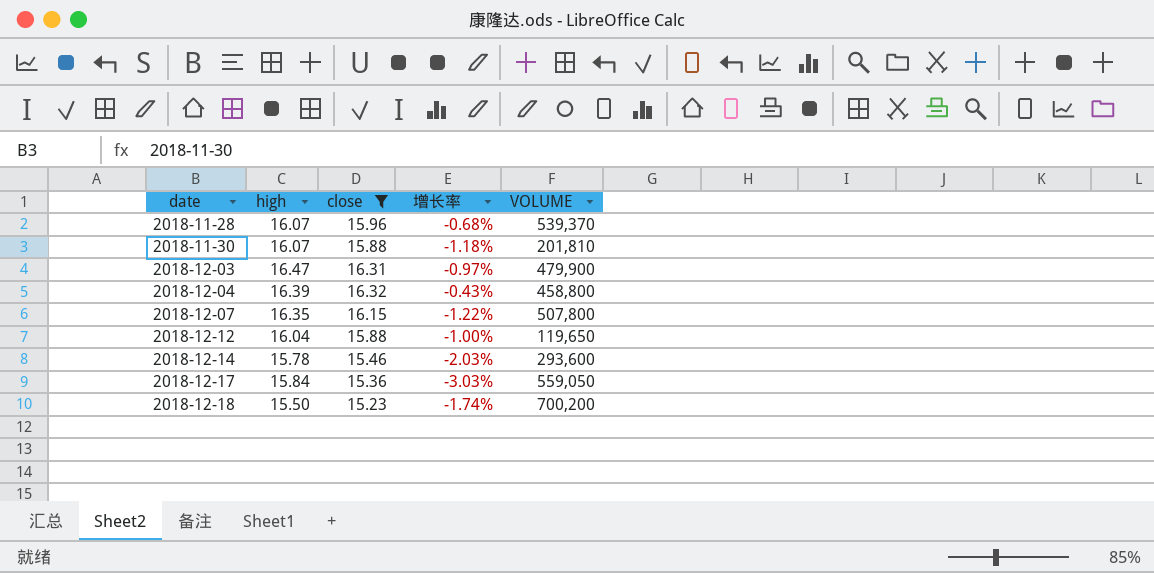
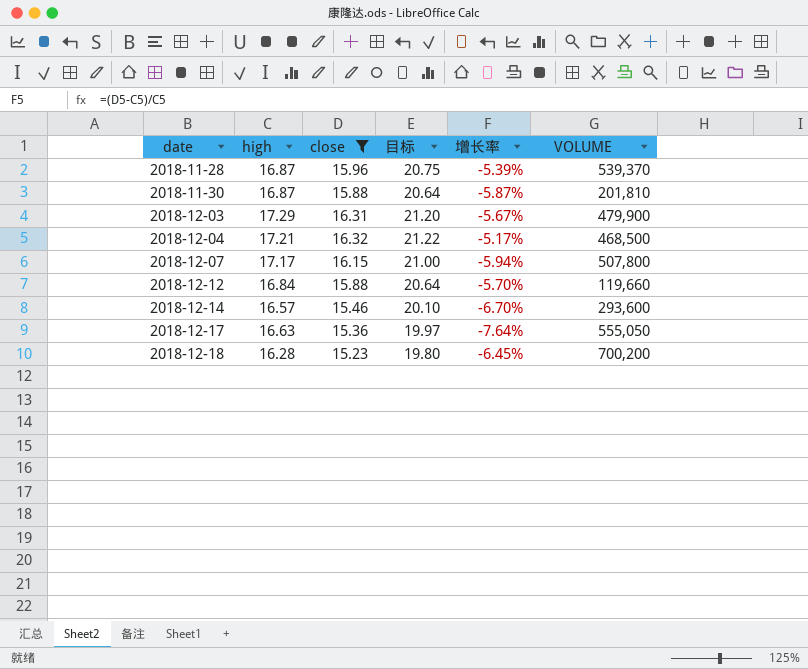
column 目标 | formula: none -> [close] * 1.3
2018-11-28 | high: 16.07 -> 16.87
2018-11-28 | 增长率: -0.68% -> -5.39%
2018-11-30 | high: 16.07 -> 16.87
2018-11-30 | 增长率: -1.18% -> -5.87%
2018-12-03 | high: 16.47 -> 17.29
2018-12-03 | 增长率: -0.97% -> -5.67%
2018-12-04 | high: 16.39 -> 17.21
2018-12-04 | 增长率: -0.43% -> -5.17%
2018-12-04 | VOLUME: 458,800 -> 468,500
2018-12-07 | high: 16.35 -> 17.17
2018-12-07 | 增长率: -1.22% -> -5.94%
2018-12-12 | high: 16.04 -> 16.84
2018-12-12 | 增长率: -1.00% -> -5.70%
2018-12-12 | VOLUME: 119,650 -> 119,660
2018-12-14 | high: 15.78 -> 16.57
2018-12-14 | 增长率: -2.03% -> -6.70%
2018-12-17 | high: 15.84 -> 16.63
2018-12-17 | 增长率: -3.03% -> -7.64%
2018-12-17 | VOLUME: 559,050 -> 555,050
2018-12-18 | high: 15.50 -> 16.28
2018-12-18 | 增长率: -1.74% -> -6.45%

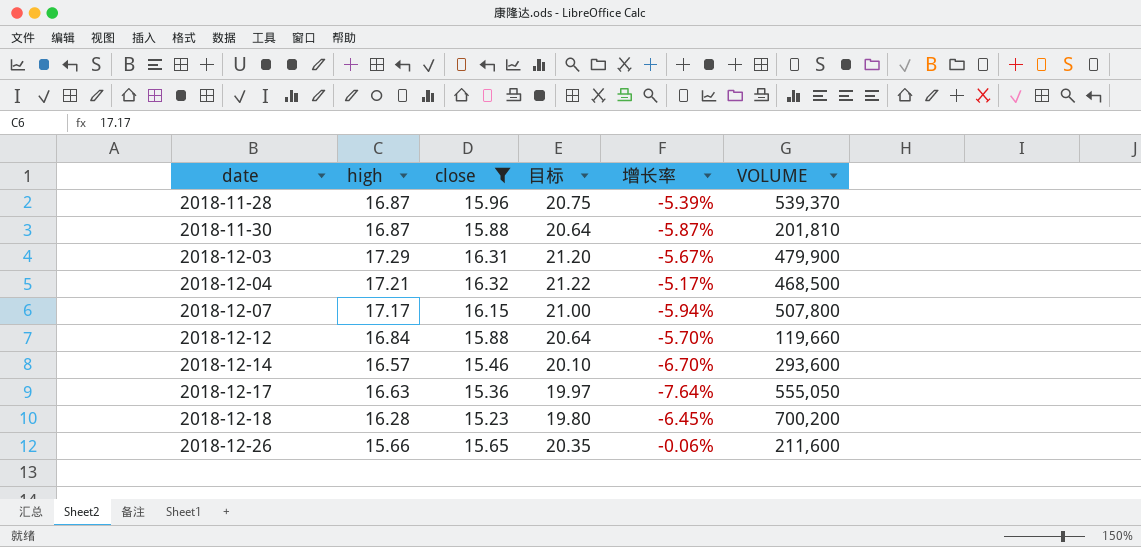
row 2018-12-26: none -> 15.66 | 15.65 | 20.35 | -0.06% | 211,600

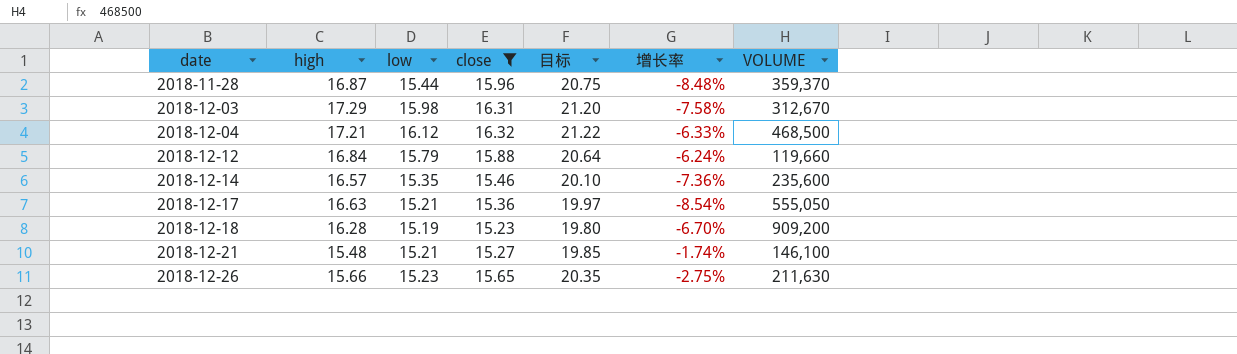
column low | position: none -> 3
column 增长率 | formula: ([close] - [high]) / [high] -> ([low] - [high]) / [high]
row 2018-11-30: 16.87 | 15.88 | 20.64 | -5.87% | 201,810 -> none
row 2018-12-07: 17.17 | 16.15 | 21.00 | -5.94% | 507,800 -> none
2018-11-28 | VOLUME: 539,370 -> 359,370
2018-12-03 | VOLUME: 479,900 -> 312,670
2018-12-14 | VOLUME: 293,600 -> 235,600
2018-12-18 | VOLUME: 700,200 -> 909,200
row 2018-12-21: none -> 15.48 | 15.21 | 15.27 | 19.85 | -1.74% | 146,100
2018-12-26 | VOLUME: 211,600 -> 211,630

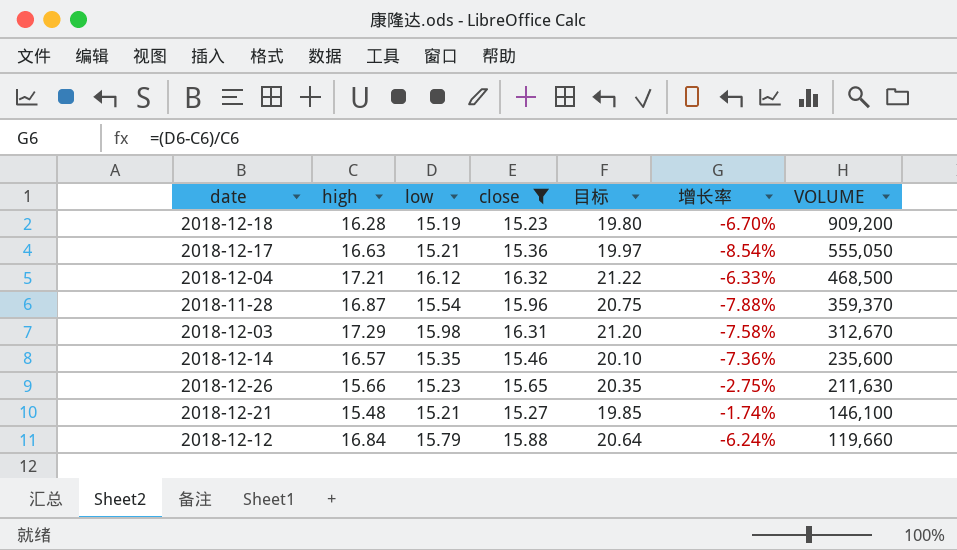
row order: date ascending -> VOLUME descending
2018-11-28 | low: 15.44 -> 15.54
2018-11-28 | 增长率: -8.48% -> -7.88%

